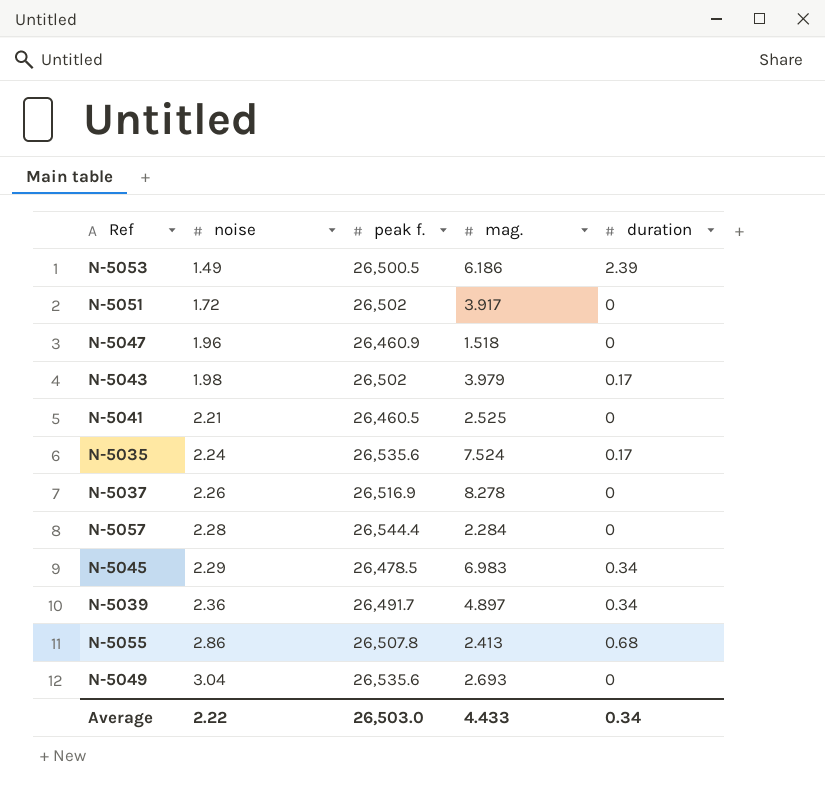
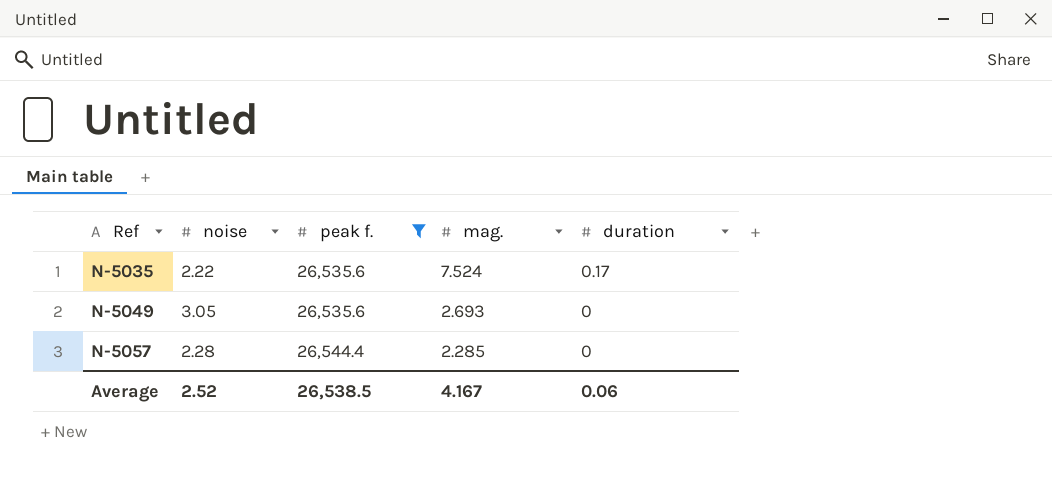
filter: none -> peak f. >= 26,535.6
row order: noise ascending -> Ref ascending
N-5035 | noise: 2.24 -> 2.22
N-5049 | noise: 3.04 -> 3.05
N-5057 | mag.: 2.284 -> 2.285
Average | noise: 2.22 -> 2.52
Average | peak f.: 26,503.0 -> 26,538.5
Average | mag.: 4.433 -> 4.167
Average | duration: 0.34 -> 0.06

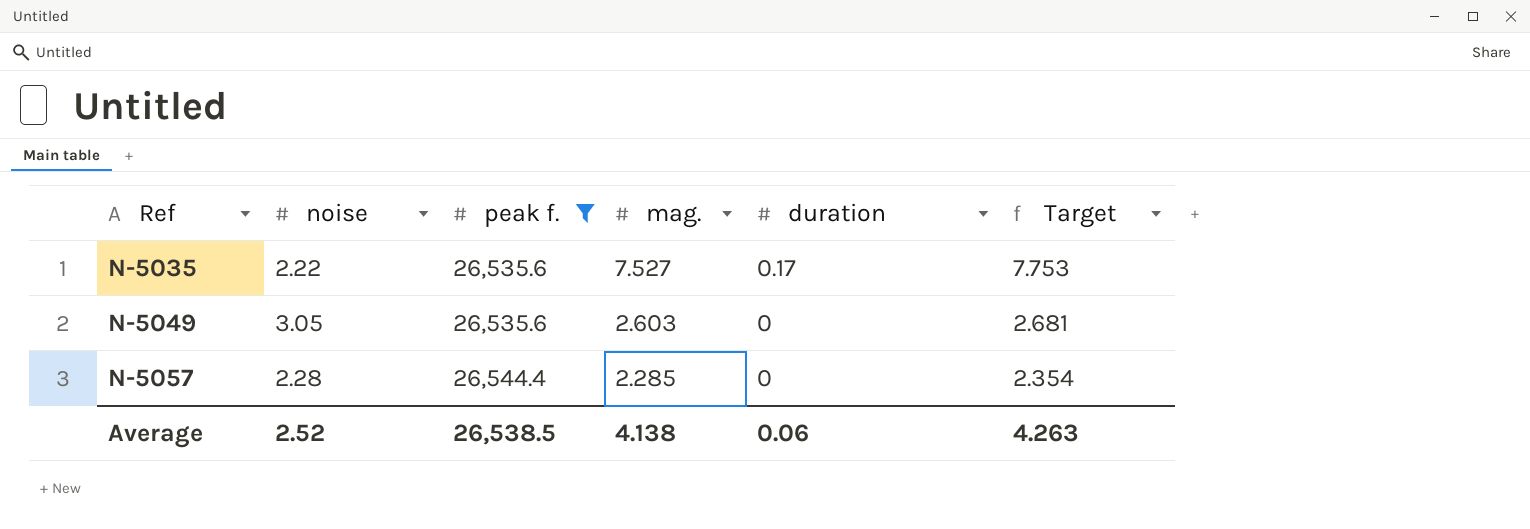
column Target | formula: none -> [mag.] * 1.03
N-5035 | mag.: 7.524 -> 7.527
N-5049 | mag.: 2.693 -> 2.603
Average | mag.: 4.167 -> 4.138

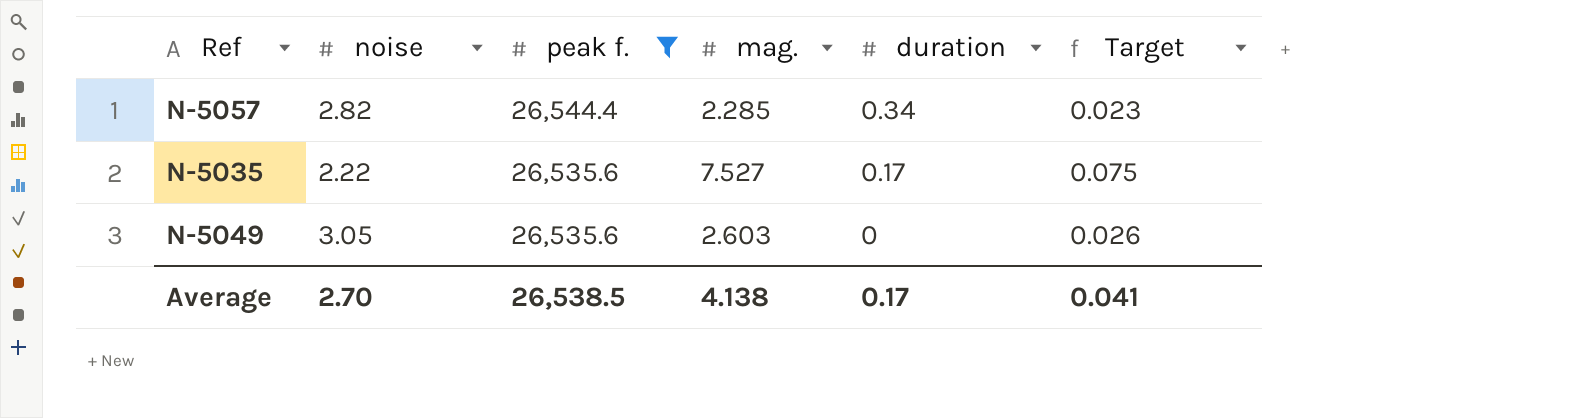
row order: Ref ascending -> peak f. descending
column Target | formula: [mag.] * 1.03 -> [mag.] * 0.01
N-5057 | noise: 2.28 -> 2.82
N-5057 | duration: 0 -> 0.34
Average | noise: 2.52 -> 2.70
Average | duration: 0.06 -> 0.17
Average | Target: 4.263 -> 0.041

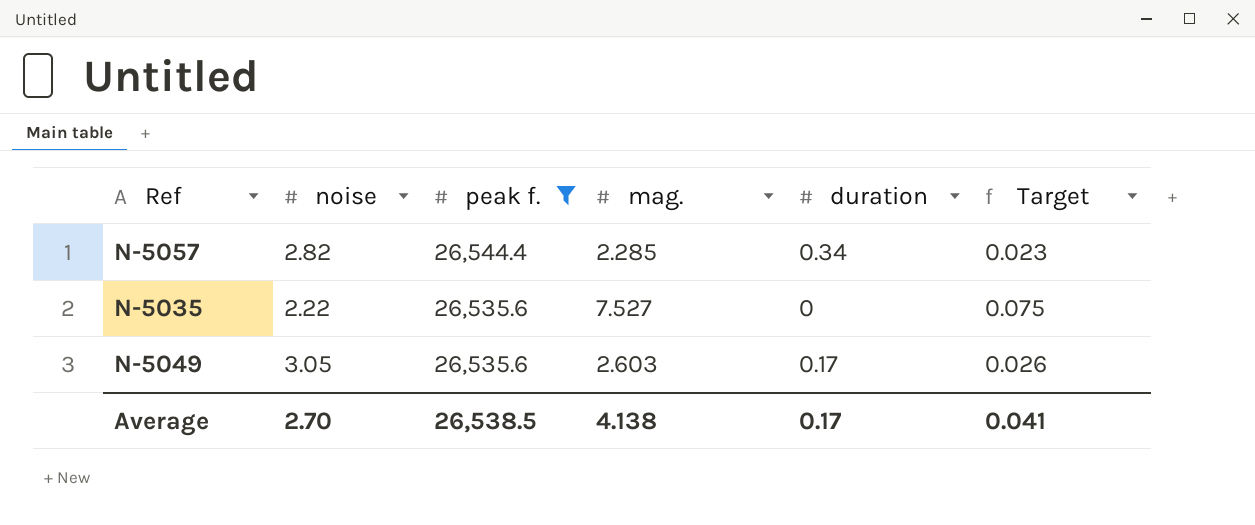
N-5035 | duration: 0.17 -> 0
N-5049 | duration: 0 -> 0.17

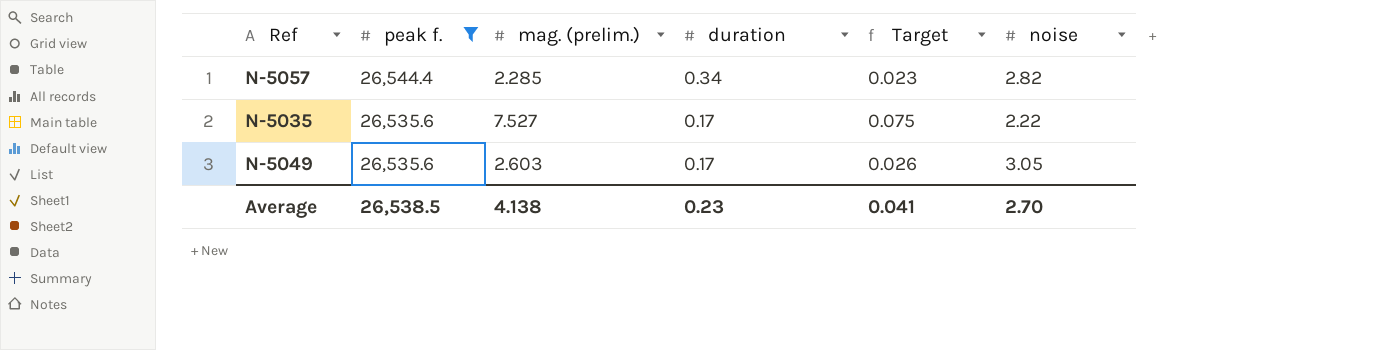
column name: mag. -> mag. (prelim.)
column noise | position: 2 -> 6
N-5035 | duration: 0 -> 0.17
Average | duration: 0.17 -> 0.23

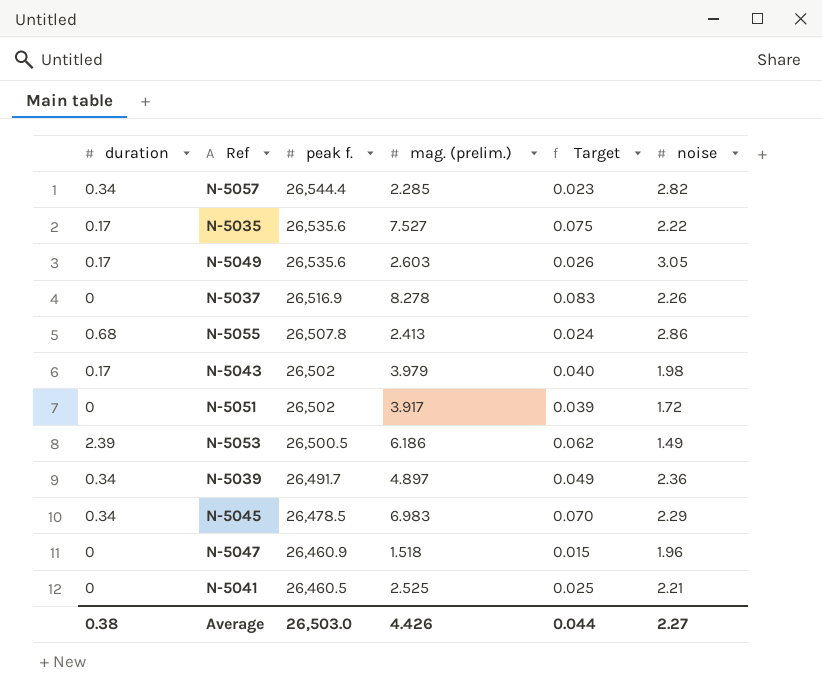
filter: peak f. >= 26,535.6 -> none
column duration | position: 4 -> 1
Average | duration: 0.23 -> 0.38
Average | peak f.: 26,538.5 -> 26,503.0
Average | mag. (prelim.): 4.138 -> 4.426
Average | Target: 0.041 -> 0.044
Average | noise: 2.70 -> 2.27

